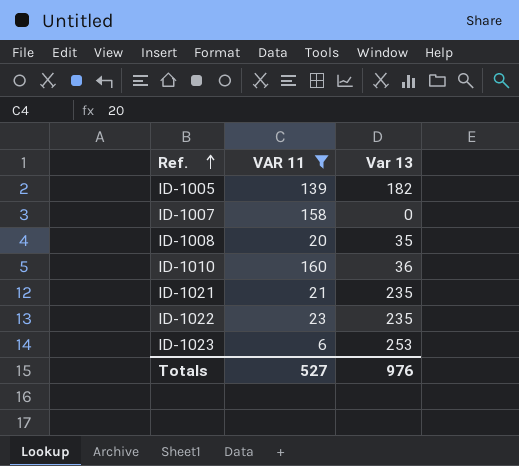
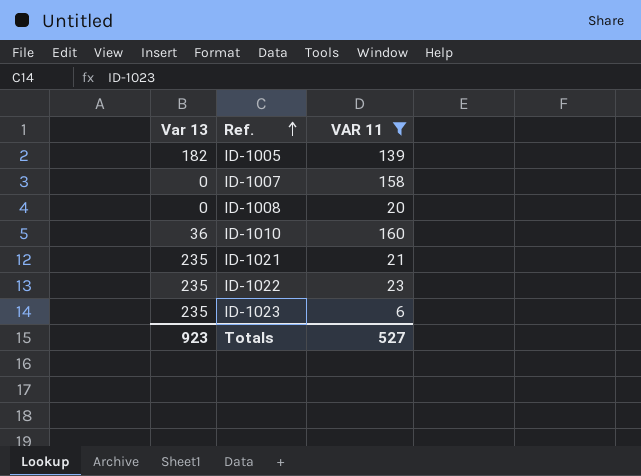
column Var 13 | position: 3 -> 1
ID-1008 | Var 13: 35 -> 0
ID-1023 | Var 13: 253 -> 235
Totals | Var 13: 976 -> 923

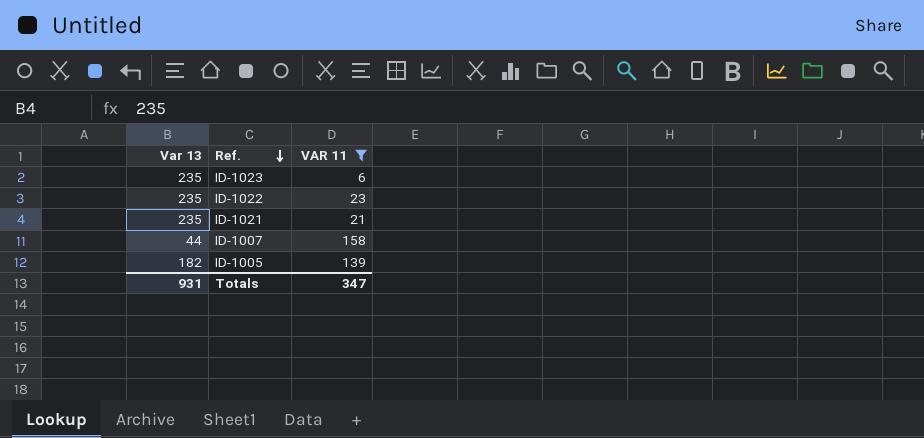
row order: Ref. ascending -> Ref. descending
row ID-1008: 0 | 20 -> none
row ID-1010: 36 | 160 -> none
ID-1007 | Var 13: 0 -> 44
Totals | Var 13: 923 -> 931
Totals | VAR 11: 527 -> 347

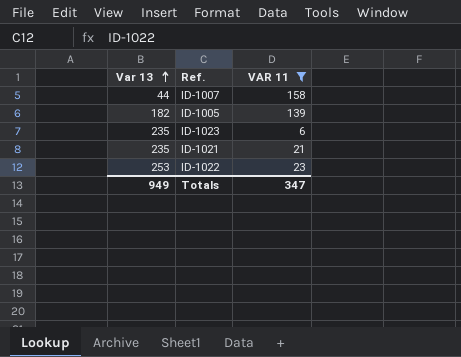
row order: Ref. descending -> Var 13 ascending
ID-1022 | Var 13: 235 -> 253
Totals | Var 13: 931 -> 949

